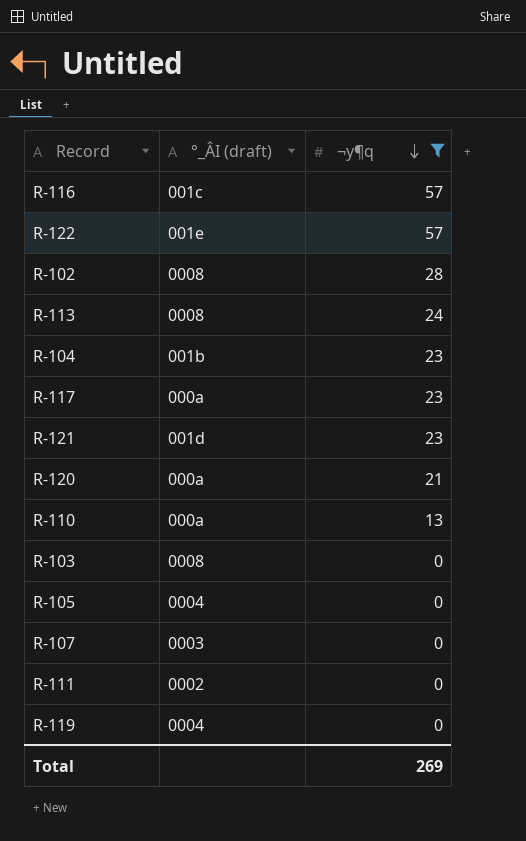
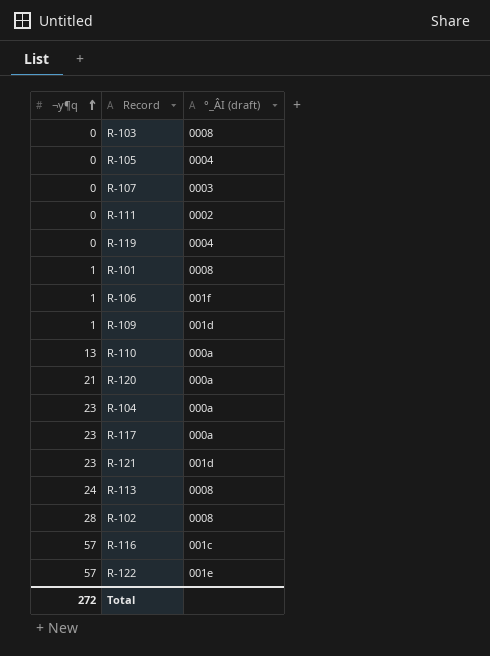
filter: ¬y¶q != 1 -> none
row order: ¬y¶q descending -> ¬y¶q ascending
column ¬y¶q | position: 3 -> 1
R-104 | °_ÂI (draft): 001b -> 000a
Total | ¬y¶q: 269 -> 272

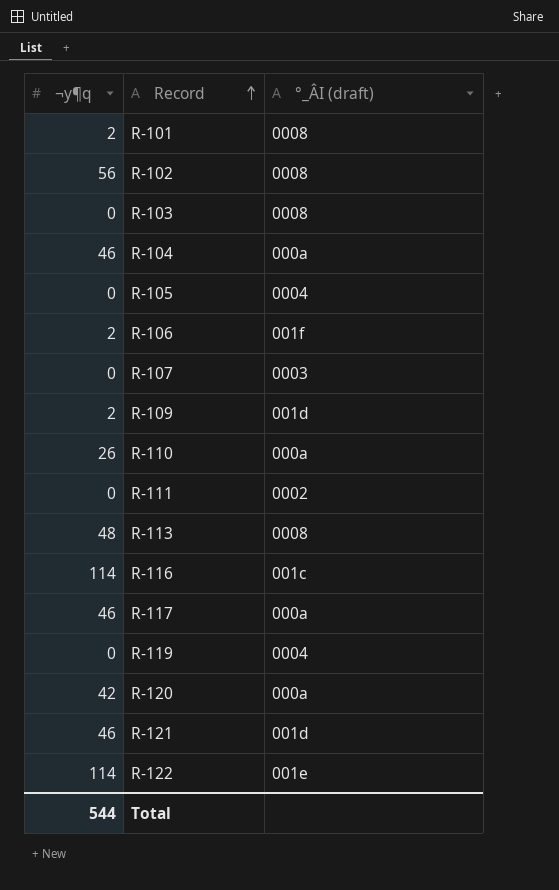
row order: ¬y¶q ascending -> Record ascending
R-101 | ¬y¶q: 1 -> 2
R-102 | ¬y¶q: 28 -> 56
R-104 | ¬y¶q: 23 -> 46
R-106 | ¬y¶q: 1 -> 2
R-109 | ¬y¶q: 1 -> 2
R-110 | ¬y¶q: 13 -> 26
R-113 | ¬y¶q: 24 -> 48
R-116 | ¬y¶q: 57 -> 114
R-117 | ¬y¶q: 23 -> 46
R-120 | ¬y¶q: 21 -> 42
R-121 | ¬y¶q: 23 -> 46
R-122 | ¬y¶q: 57 -> 114
Total | ¬y¶q: 272 -> 544

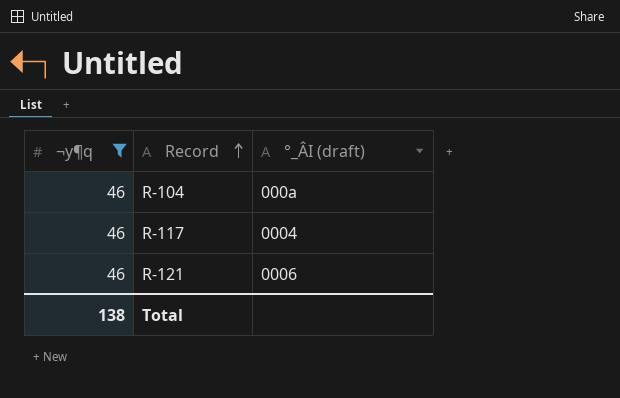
filter: none -> ¬y¶q = 46
R-117 | °_ÂI (draft): 000a -> 0004
R-121 | °_ÂI (draft): 001d -> 0006
Total | ¬y¶q: 544 -> 138

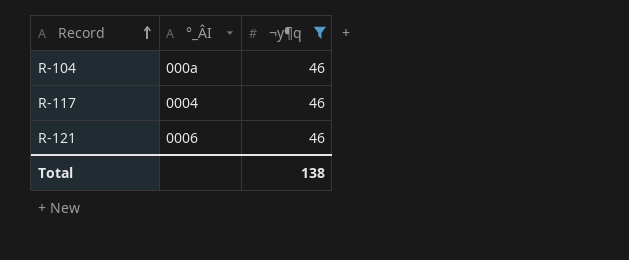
column name: °_ÂI (draft) -> °_ÂI
column ¬y¶q | position: 1 -> 3

